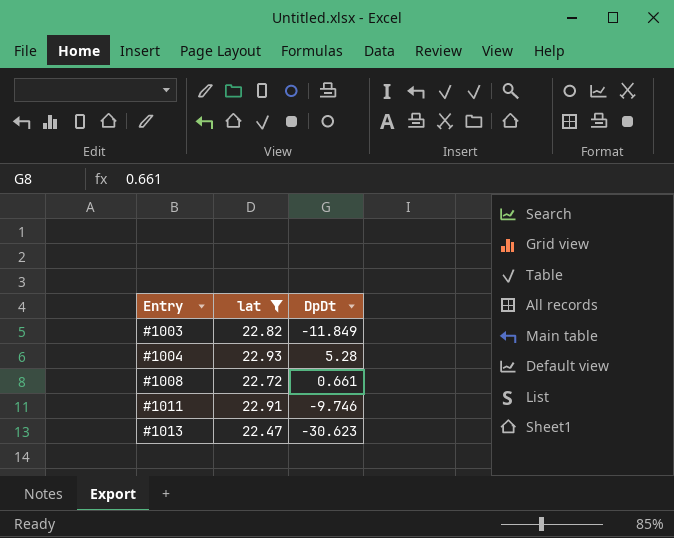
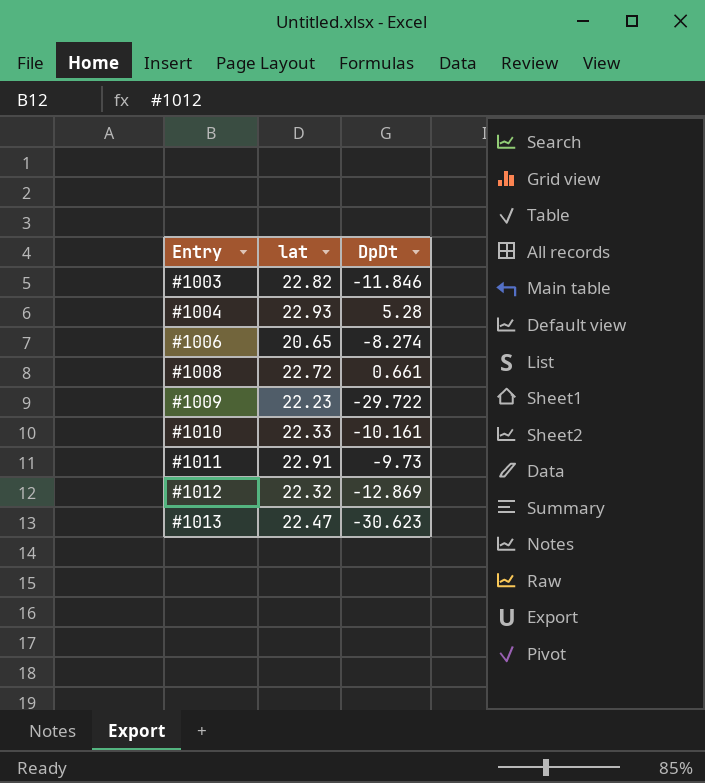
filter: lat >= 22.47 -> none
#1003 | DpDt: -11.849 -> -11.846
#1011 | DpDt: -9.746 -> -9.73

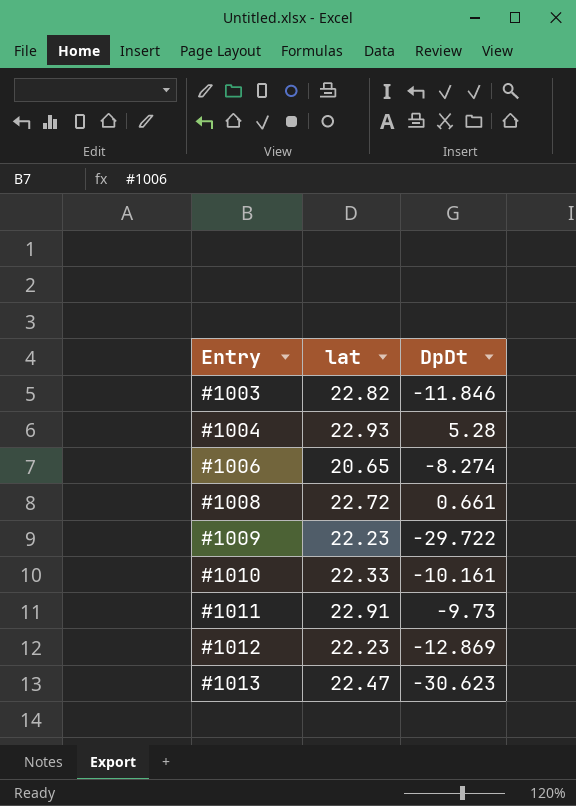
#1012 | lat: 22.32 -> 22.23

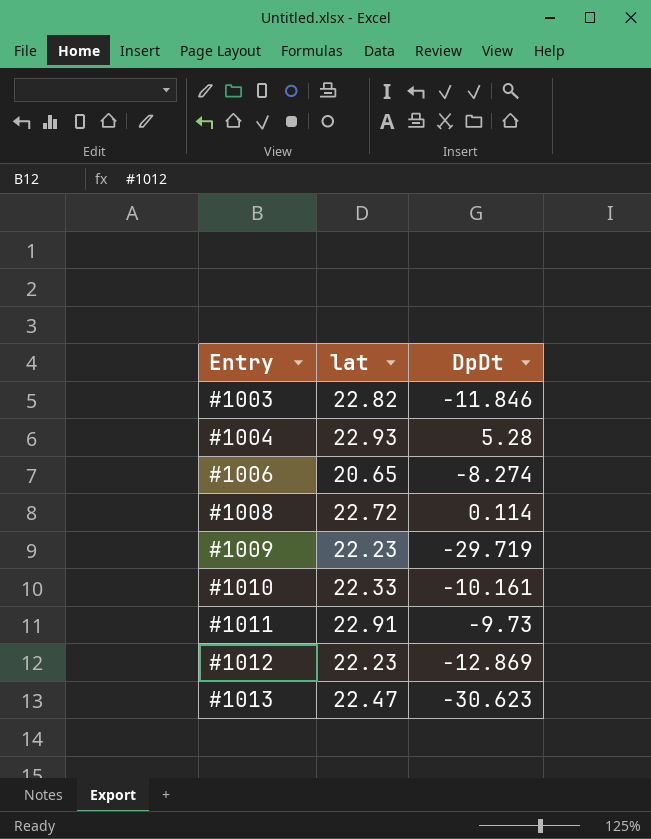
#1008 | DpDt: 0.661 -> 0.114
#1009 | DpDt: -29.722 -> -29.719

